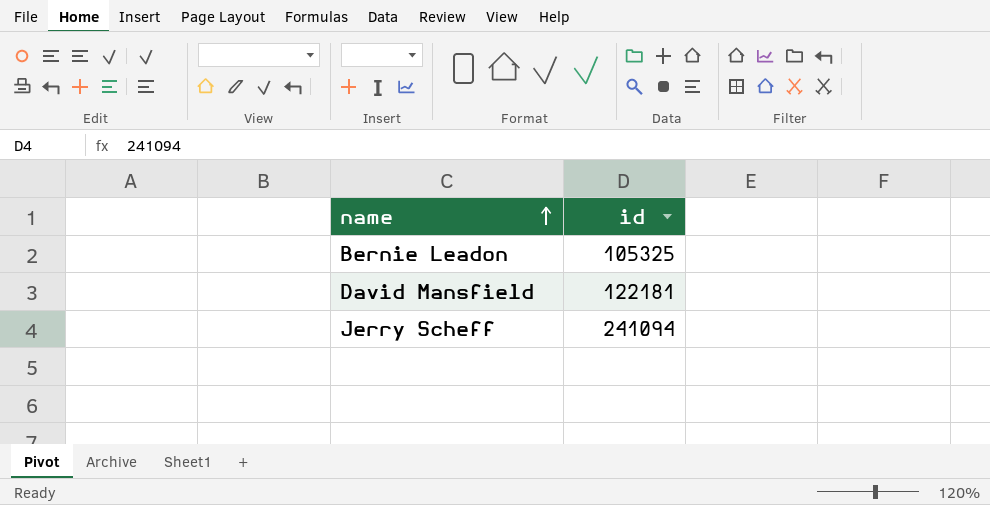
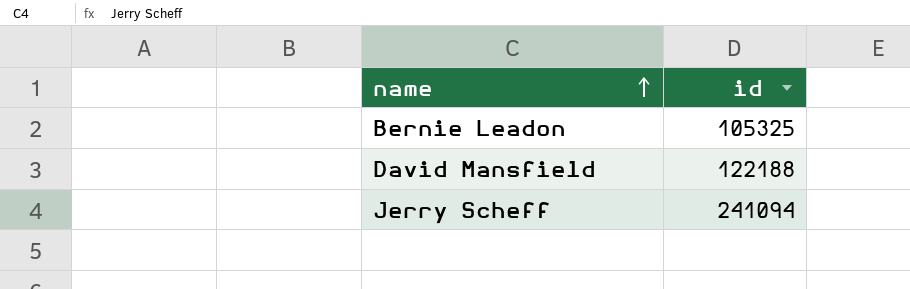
David Mansfield | id: 122181 -> 122188

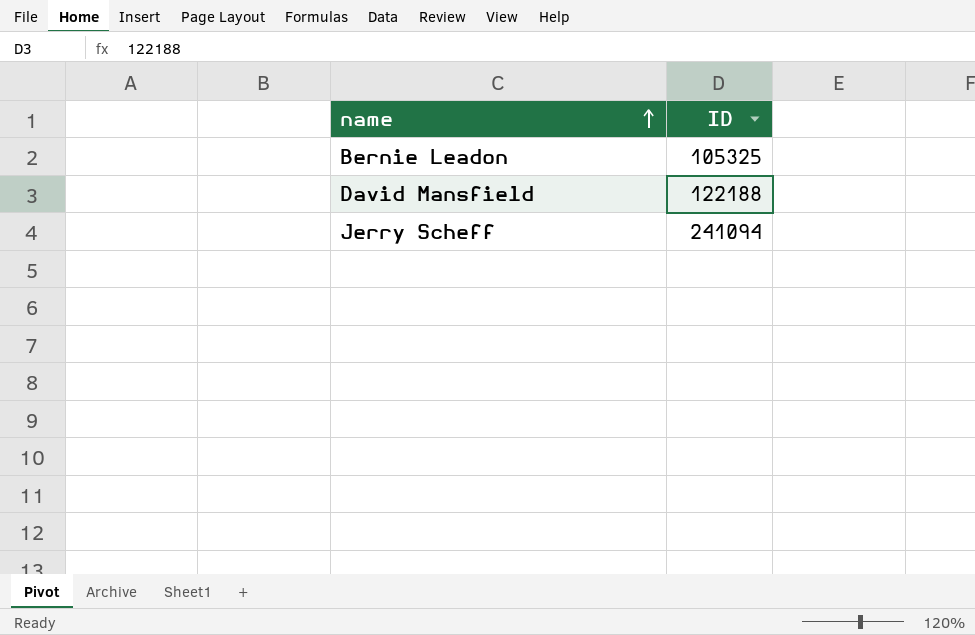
column name: id -> ID

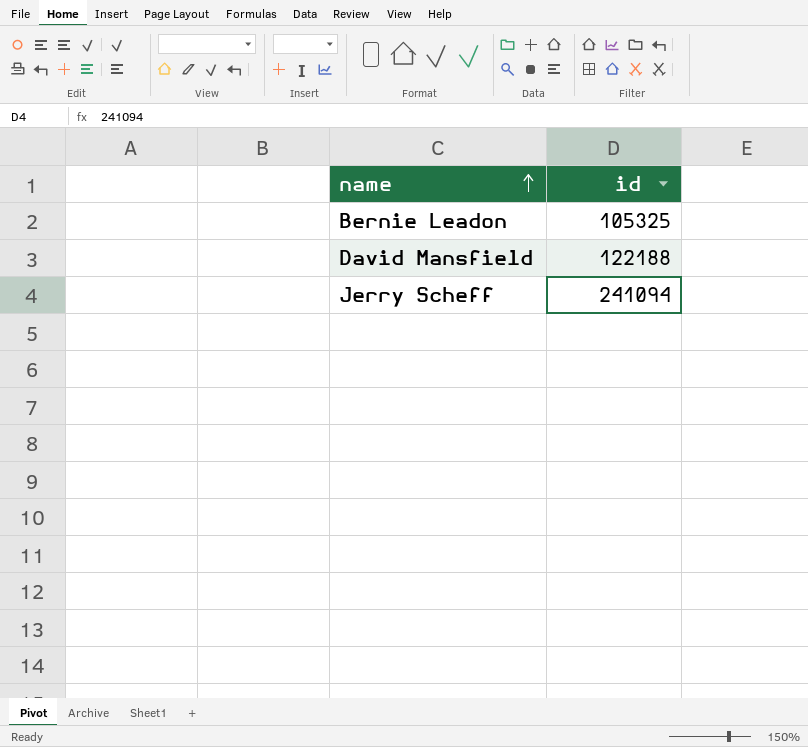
column name: ID -> id

